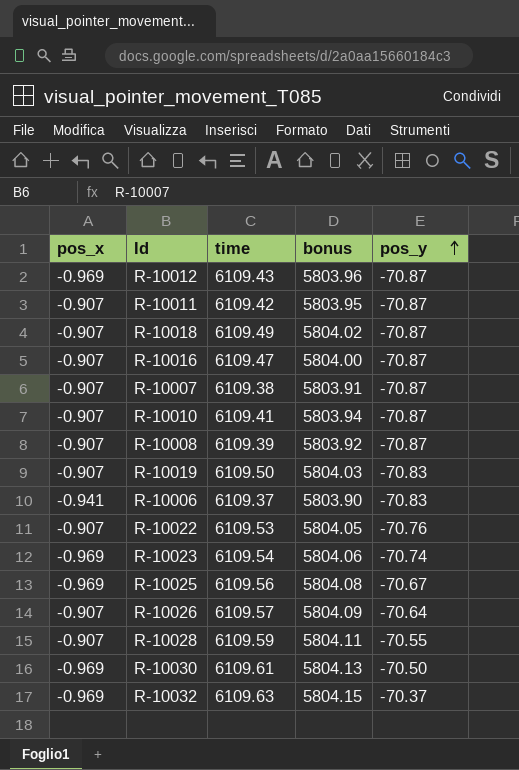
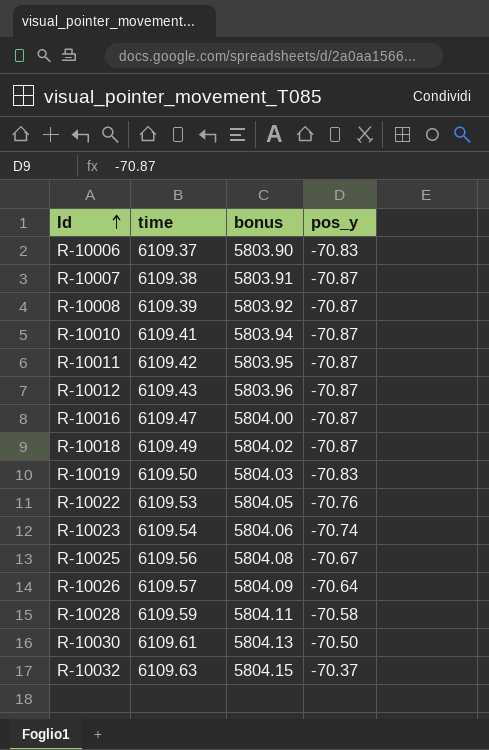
row order: pos_y ascending -> Id ascending
column pos_x | position: 1 -> none
R-10028 | pos_y: -70.55 -> -70.58

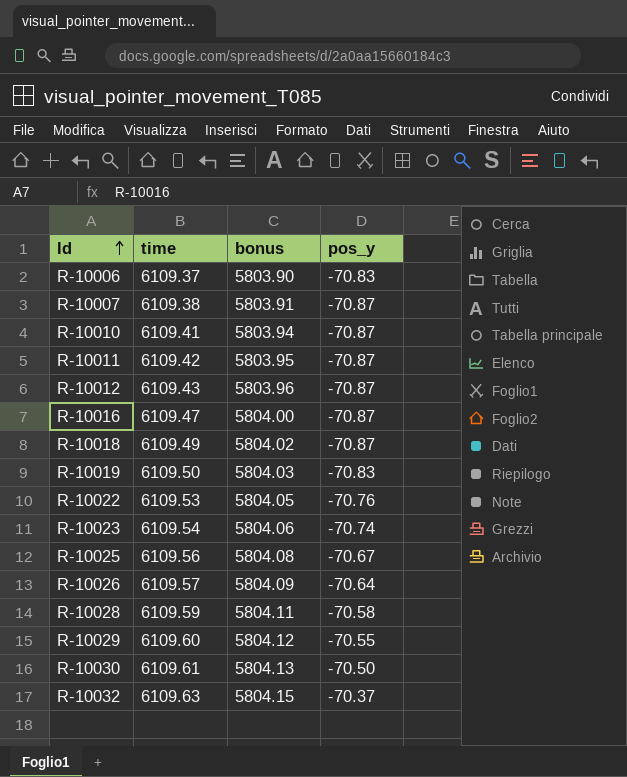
row R-10008: 6109.39 | 5803.92 | -70.87 -> none
row R-10029: none -> 6109.60 | 5804.12 | -70.55

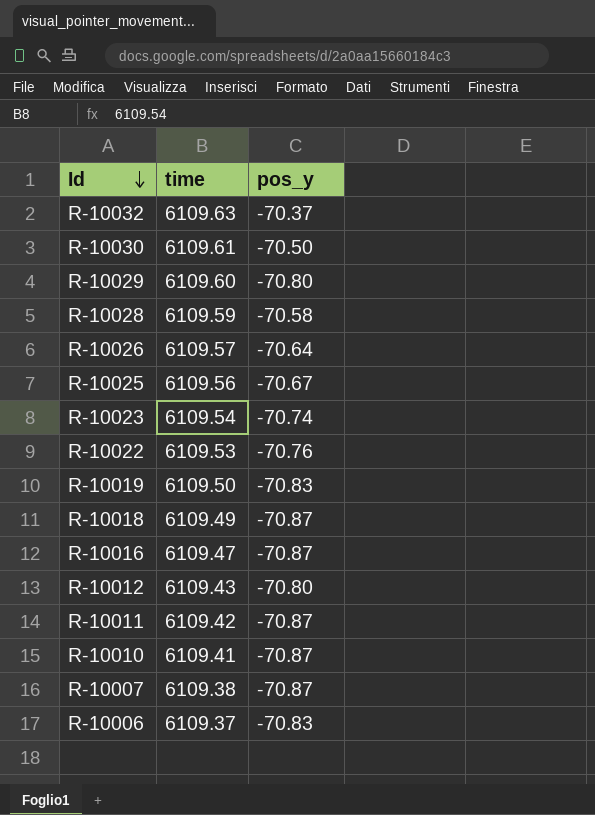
row order: Id ascending -> Id descending
column bonus | formula: [time] * 0.95 -> none
R-10029 | pos_y: -70.55 -> -70.80
R-10012 | pos_y: -70.87 -> -70.80

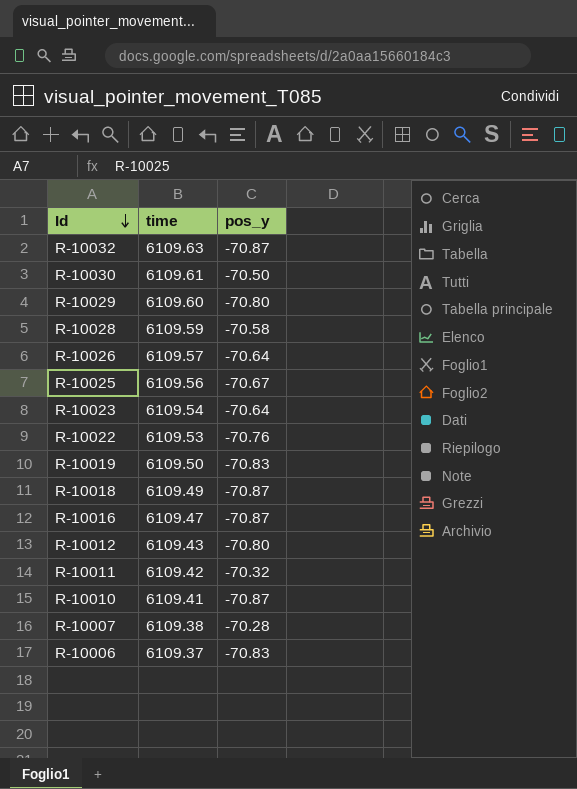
R-10032 | pos_y: -70.37 -> -70.87
R-10023 | pos_y: -70.74 -> -70.64
R-10011 | pos_y: -70.87 -> -70.32
R-10007 | pos_y: -70.87 -> -70.28

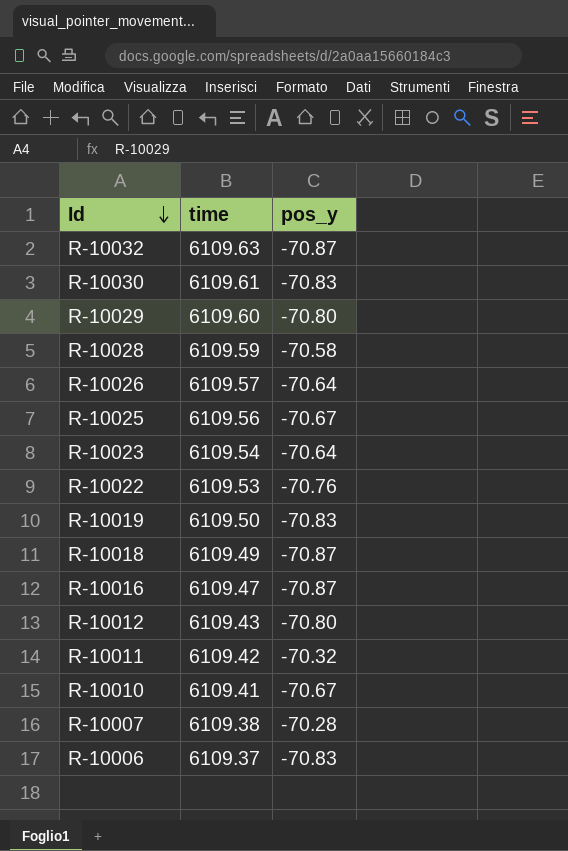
R-10030 | pos_y: -70.50 -> -70.83
R-10010 | pos_y: -70.87 -> -70.67

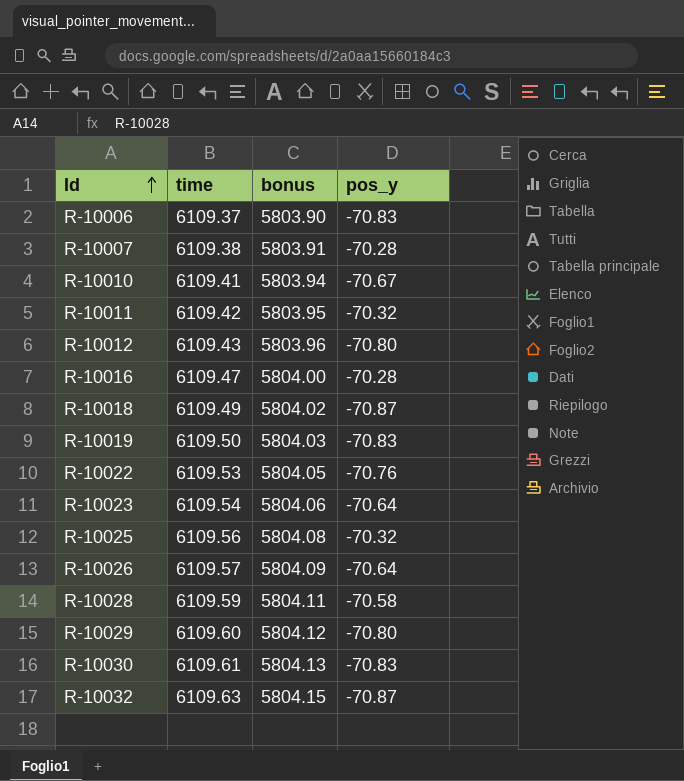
row order: Id descending -> Id ascending
column bonus | formula: none -> [time] * 0.95
R-10016 | pos_y: -70.87 -> -70.28
R-10025 | pos_y: -70.67 -> -70.32

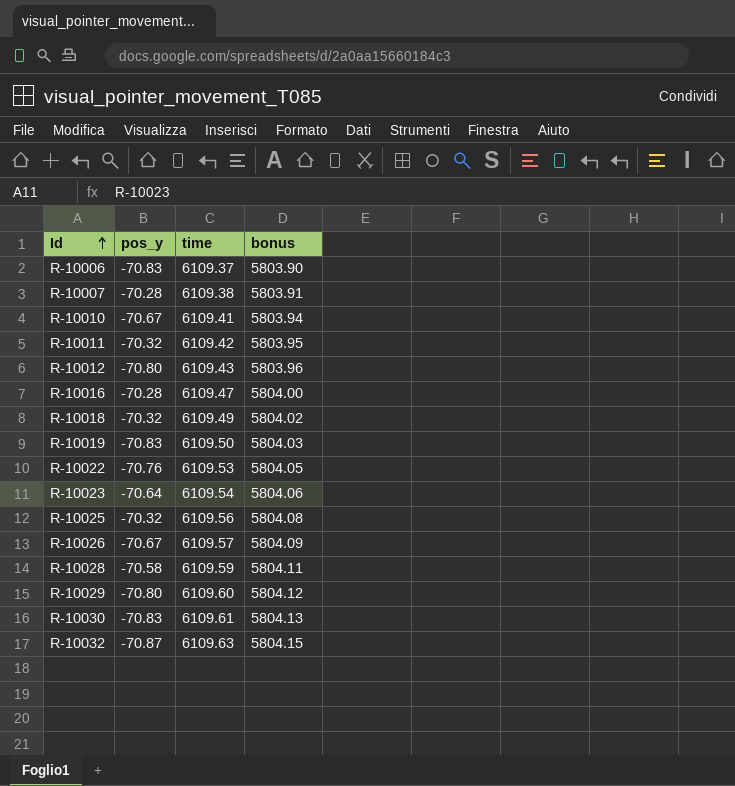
column pos_y | position: 4 -> 2
R-10018 | pos_y: -70.87 -> -70.32
R-10026 | pos_y: -70.64 -> -70.67

